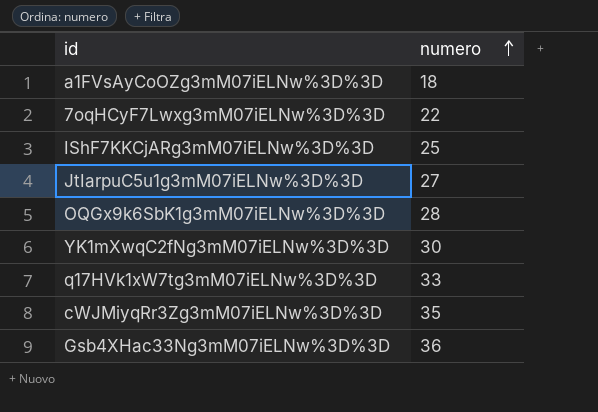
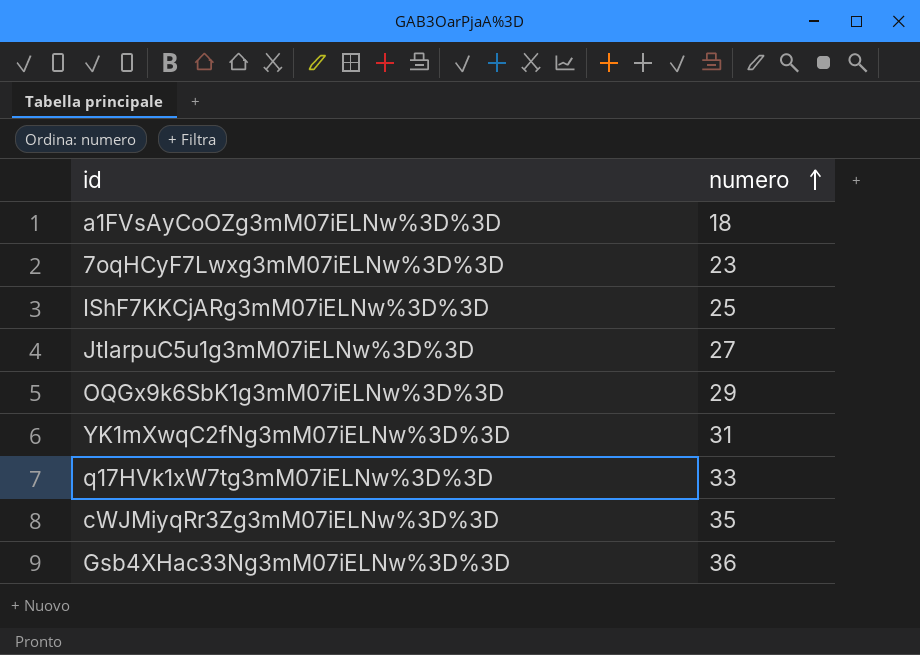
7oqHCyF7Lwxg3mM07iELNw%3D%3D | numero: 22 -> 23
OQGx9k6SbK1g3mM07iELNw%3D%3D | numero: 28 -> 29
YK1mXwqC2fNg3mM07iELNw%3D%3D | numero: 30 -> 31

